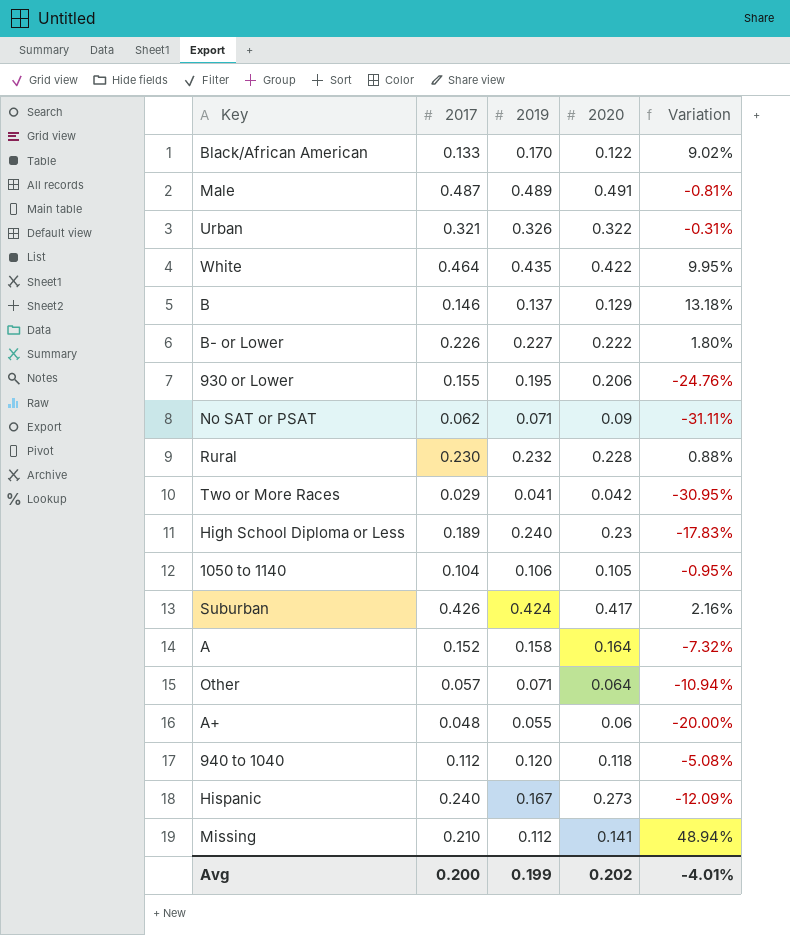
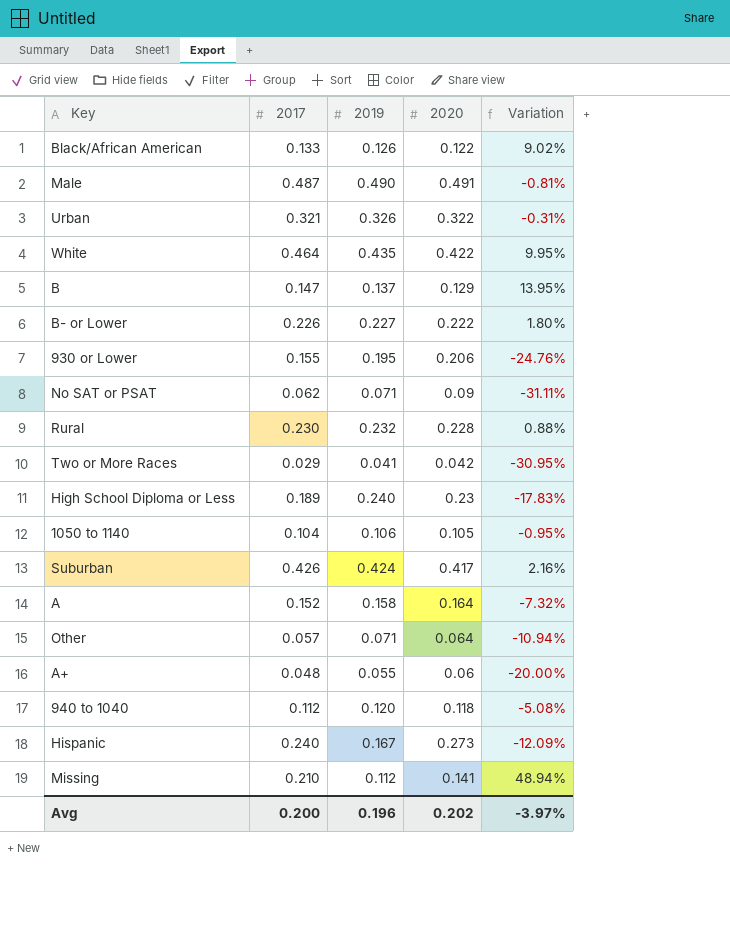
Black/African American | 2019: 0.170 -> 0.126
Male | 2019: 0.489 -> 0.490
B | 2017: 0.146 -> 0.147
B | Variation: 13.18% -> 13.95%
Avg | 2019: 0.199 -> 0.196
Avg | Variation: -4.01% -> -3.97%

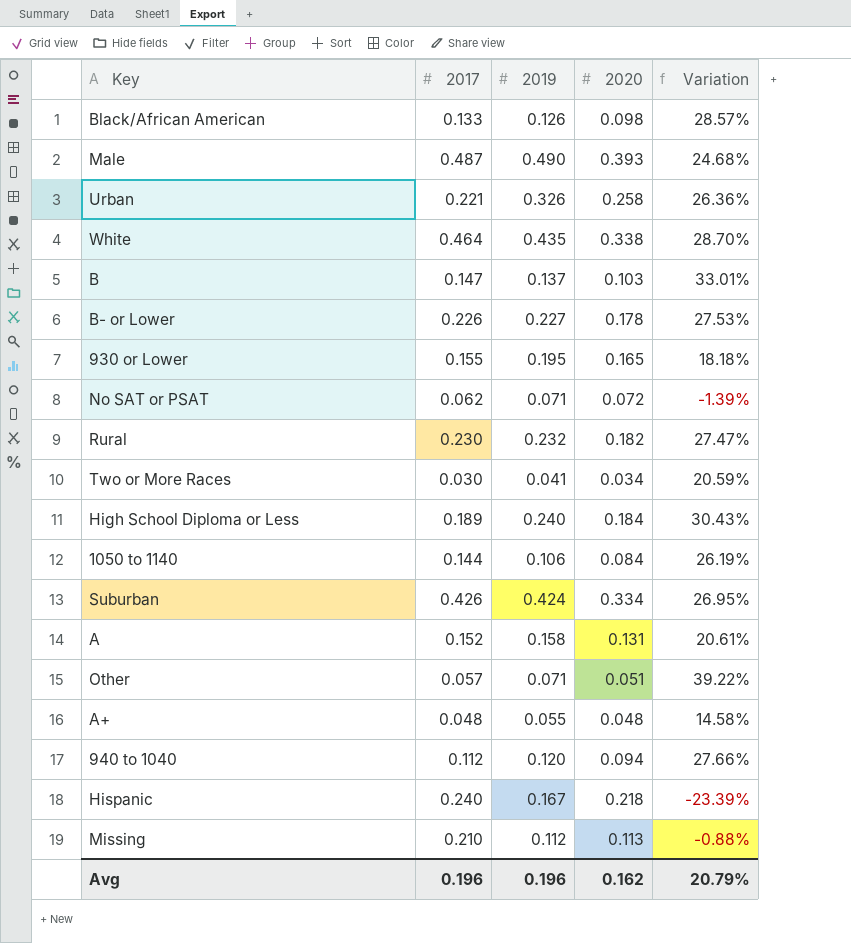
column Variation | formula: ([2017] - [2020]) / [2020] -> ([2019] - [2020]) / [2020]
Black/African American | 2020: 0.122 -> 0.098
Male | 2020: 0.491 -> 0.393
Urban | 2017: 0.321 -> 0.221
Urban | 2020: 0.322 -> 0.258
White | 2020: 0.422 -> 0.338
B | 2020: 0.129 -> 0.103
B- or Lower | 2020: 0.222 -> 0.178
930 or Lower | 2020: 0.206 -> 0.165
No SAT or PSAT | 2020: 0.09 -> 0.072
Rural | 2020: 0.228 -> 0.182
Two or More Races | 2017: 0.029 -> 0.030
Two or More Races | 2020: 0.042 -> 0.034
High School Diploma or Less | 2020: 0.23 -> 0.184
1050 to 1140 | 2017: 0.104 -> 0.144
1050 to 1140 | 2020: 0.105 -> 0.084
Suburban | 2020: 0.417 -> 0.334
A | 2020: 0.164 -> 0.131
Other | 2020: 0.064 -> 0.051
A+ | 2020: 0.06 -> 0.048
940 to 1040 | 2020: 0.118 -> 0.094
Hispanic | 2020: 0.273 -> 0.218
Missing | 2020: 0.141 -> 0.113
Avg | 2017: 0.200 -> 0.196
Avg | 2020: 0.202 -> 0.162
Avg | Variation: -3.97% -> 20.79%

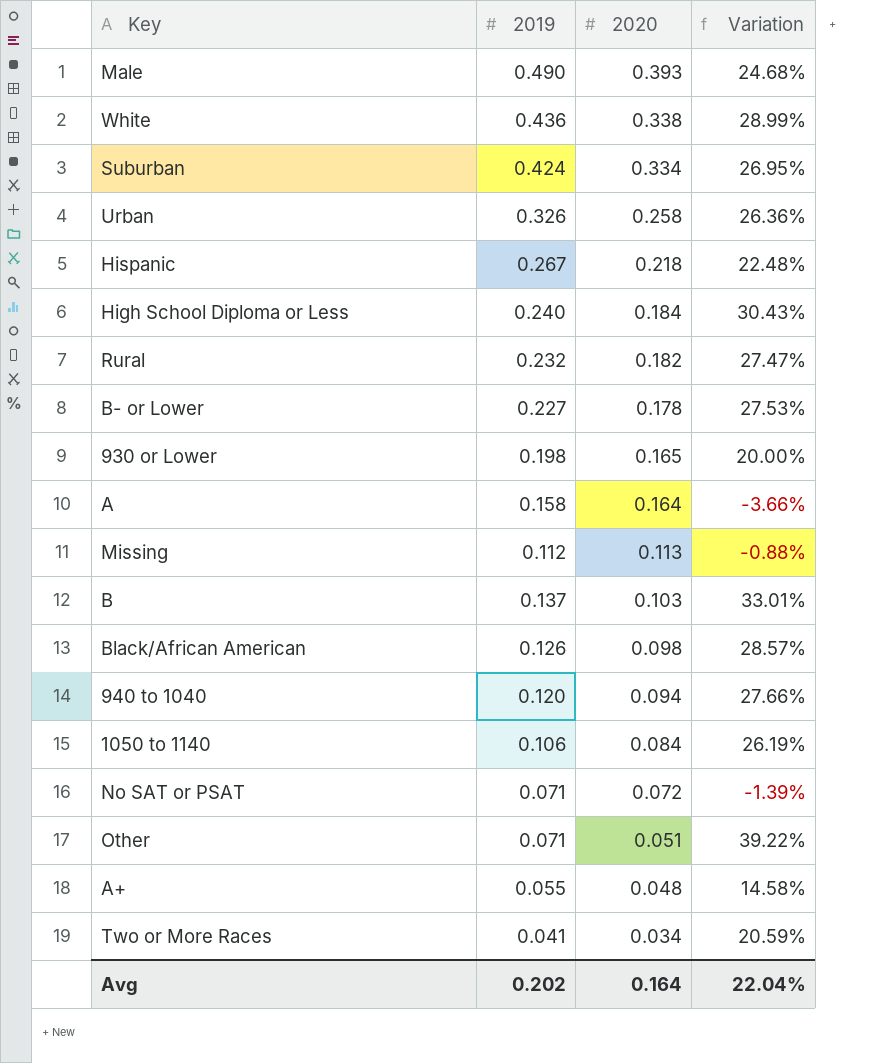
row order: none -> 2020 descending
column 2017 | position: 2 -> none
White | 2019: 0.435 -> 0.436
White | Variation: 28.70% -> 28.99%
Hispanic | 2019: 0.167 -> 0.267
Hispanic | Variation: -23.39% -> 22.48%
930 or Lower | 2019: 0.195 -> 0.198
930 or Lower | Variation: 18.18% -> 20.00%
A | 2020: 0.131 -> 0.164
A | Variation: 20.61% -> -3.66%
Avg | 2019: 0.196 -> 0.202
Avg | 2020: 0.162 -> 0.164
Avg | Variation: 20.79% -> 22.04%

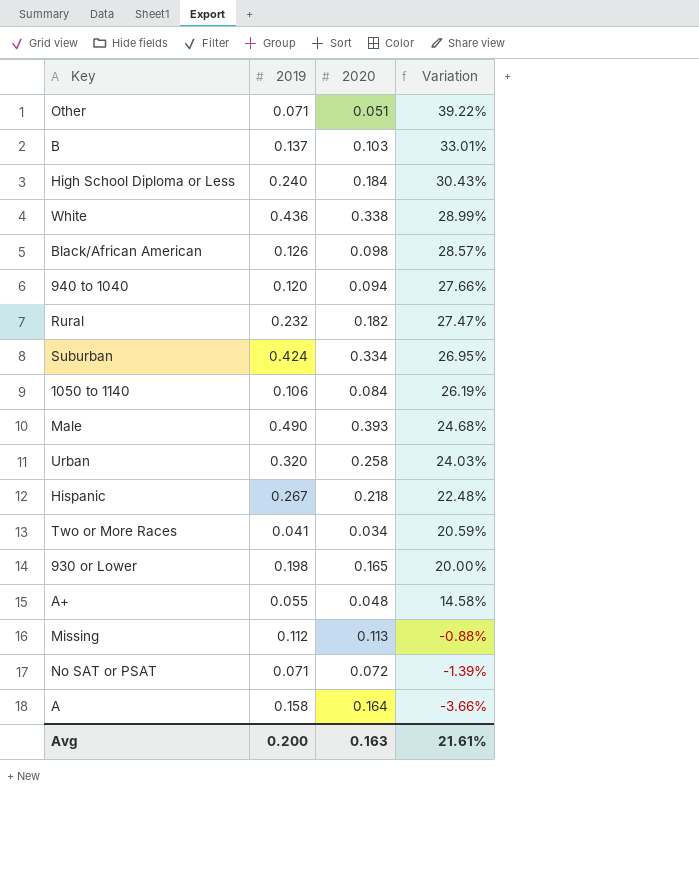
row order: 2020 descending -> Variation descending
row B- or Lower: 0.227 | 0.178 | 27.53% -> none
Urban | 2019: 0.326 -> 0.320
Urban | Variation: 26.36% -> 24.03%
Avg | 2019: 0.202 -> 0.200
Avg | 2020: 0.164 -> 0.163
Avg | Variation: 22.04% -> 21.61%

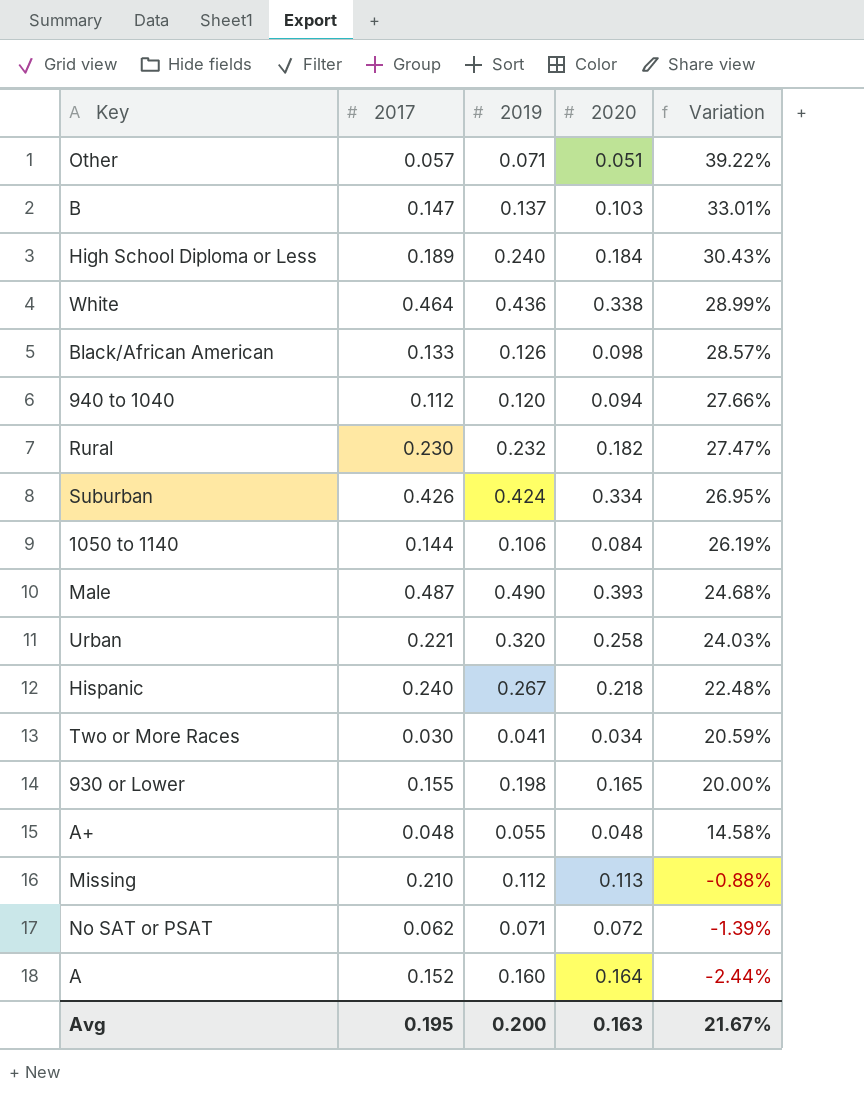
column 2017 | position: none -> 2
A | 2019: 0.158 -> 0.160
A | Variation: -3.66% -> -2.44%
Avg | Variation: 21.61% -> 21.67%

